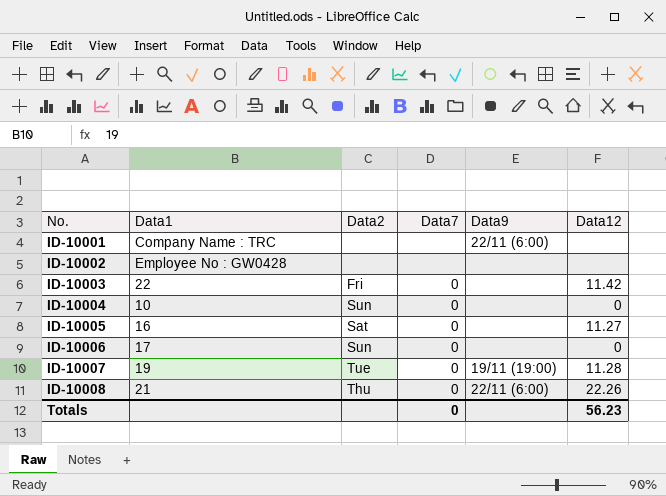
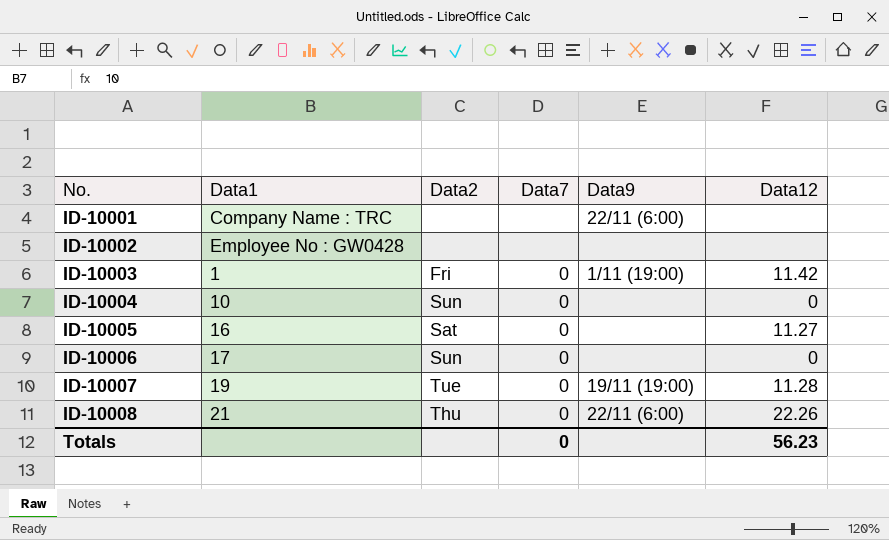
ID-10003 | Data1: 22 -> 1
ID-10003 | Data9: none -> 1/11 (19:00)

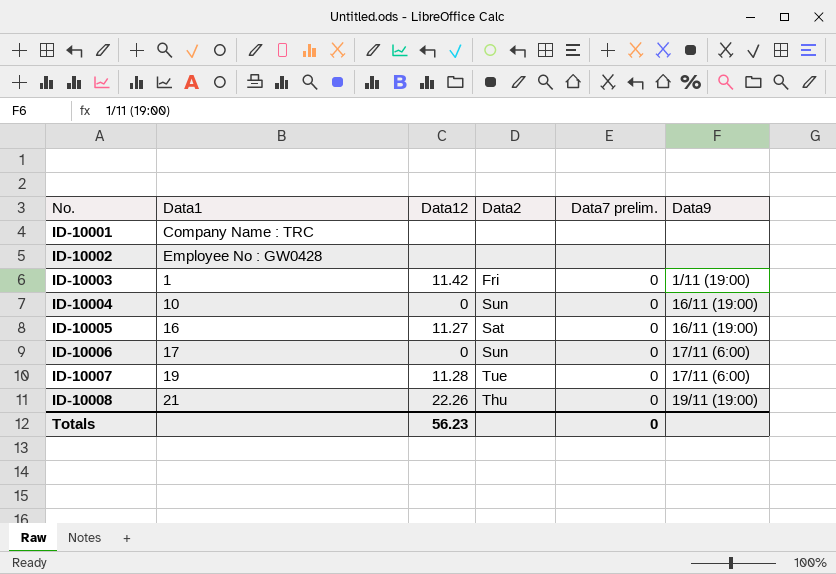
column Data12 | position: 6 -> 3
column name: Data7 -> Data7 prelim.
ID-10001 | Data9: 22/11 (6:00) -> none
ID-10004 | Data9: none -> 16/11 (19:00)
ID-10005 | Data9: none -> 16/11 (19:00)
ID-10006 | Data9: none -> 17/11 (6:00)
ID-10007 | Data9: 19/11 (19:00) -> 17/11 (6:00)
ID-10008 | Data9: 22/11 (6:00) -> 19/11 (19:00)

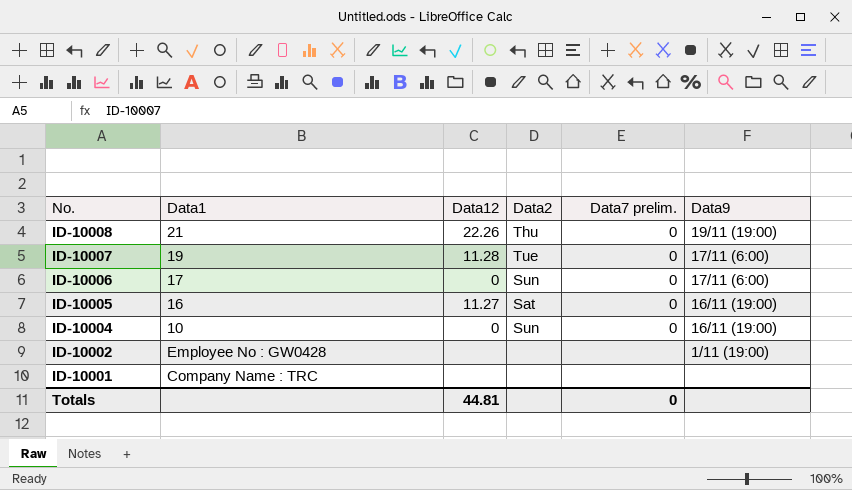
row order: No. ascending -> No. descending
row ID-10003: 1 | 11.42 | Fri | 0 | 1/11 (19:00) -> none
ID-10002 | Data9: none -> 1/11 (19:00)
Totals | Data12: 56.23 -> 44.81

